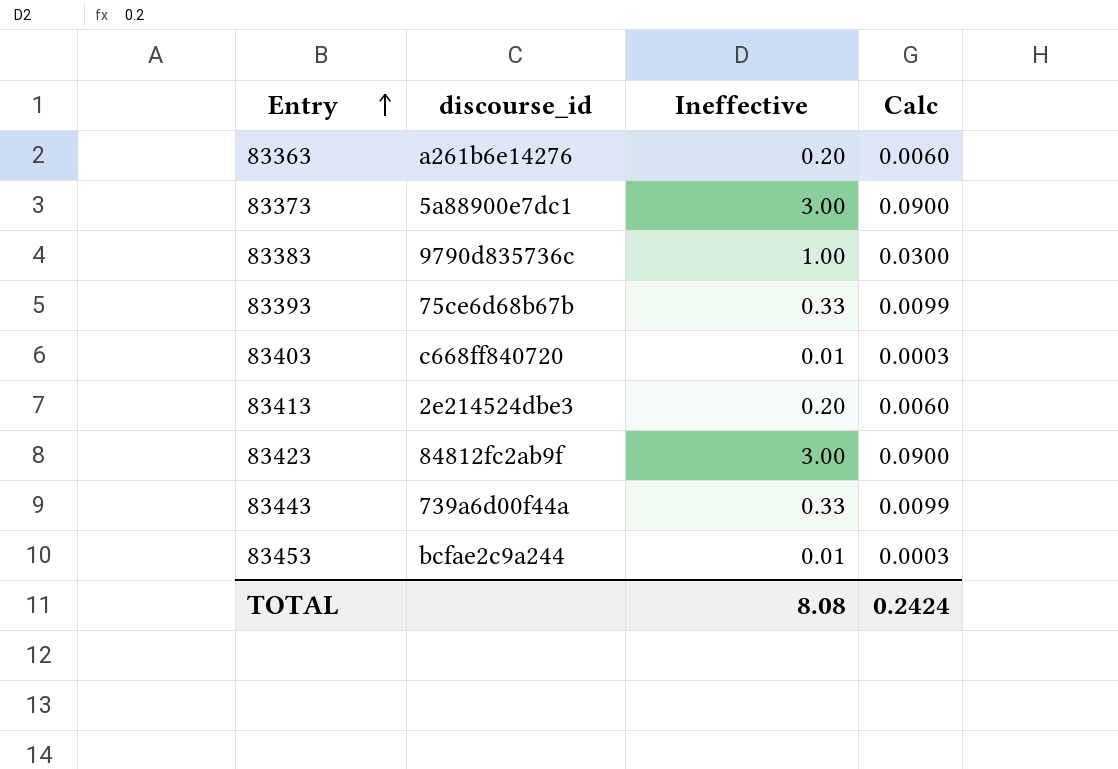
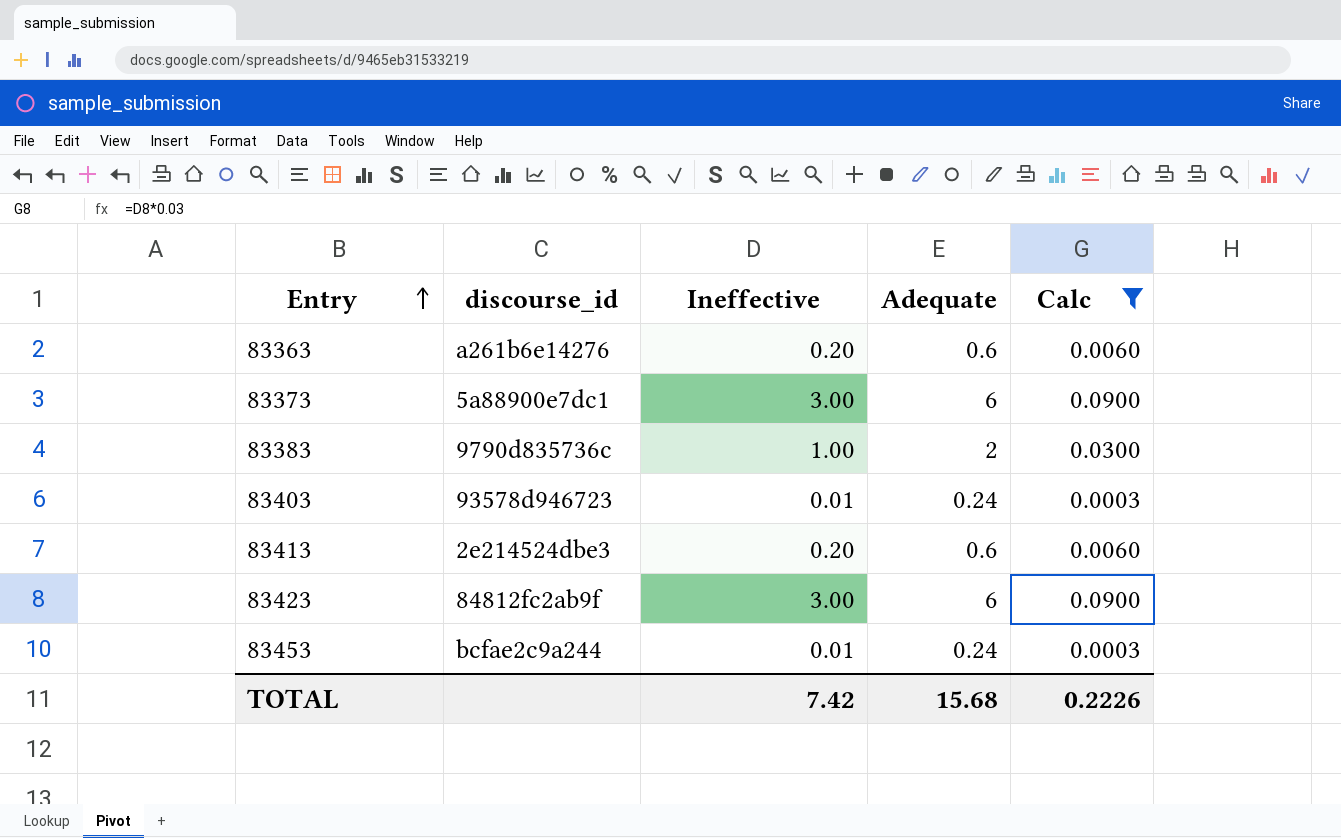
filter: none -> Calc != 0.0099
column Adequate | position: none -> 4
83403 | discourse_id: c668ff840720 -> 93578d946723
TOTAL | Ineffective: 8.08 -> 7.42
TOTAL | Calc: 0.2424 -> 0.2226

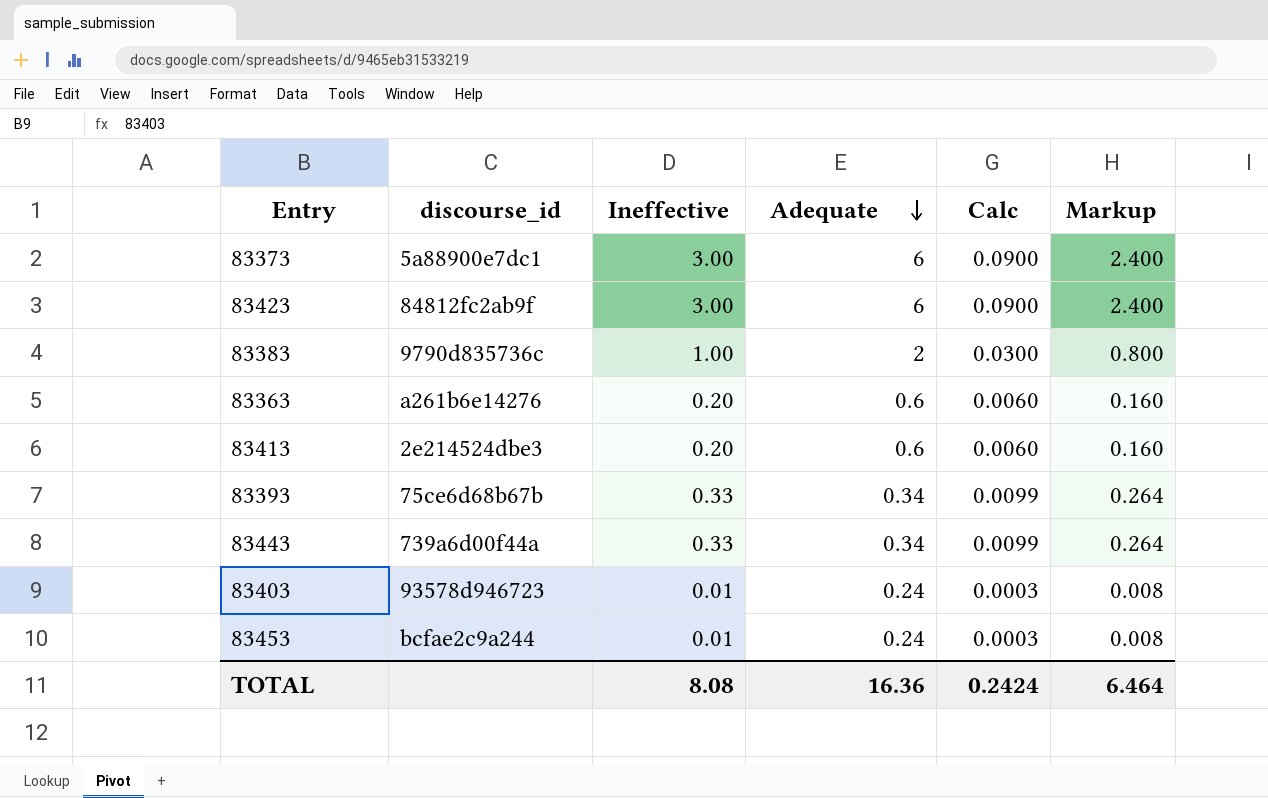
filter: Calc != 0.0099 -> none
row order: Entry ascending -> Adequate descending
column Markup | formula: none -> [Ineffective] * 0.8
TOTAL | Ineffective: 7.42 -> 8.08
TOTAL | Adequate: 15.68 -> 16.36
TOTAL | Calc: 0.2226 -> 0.2424

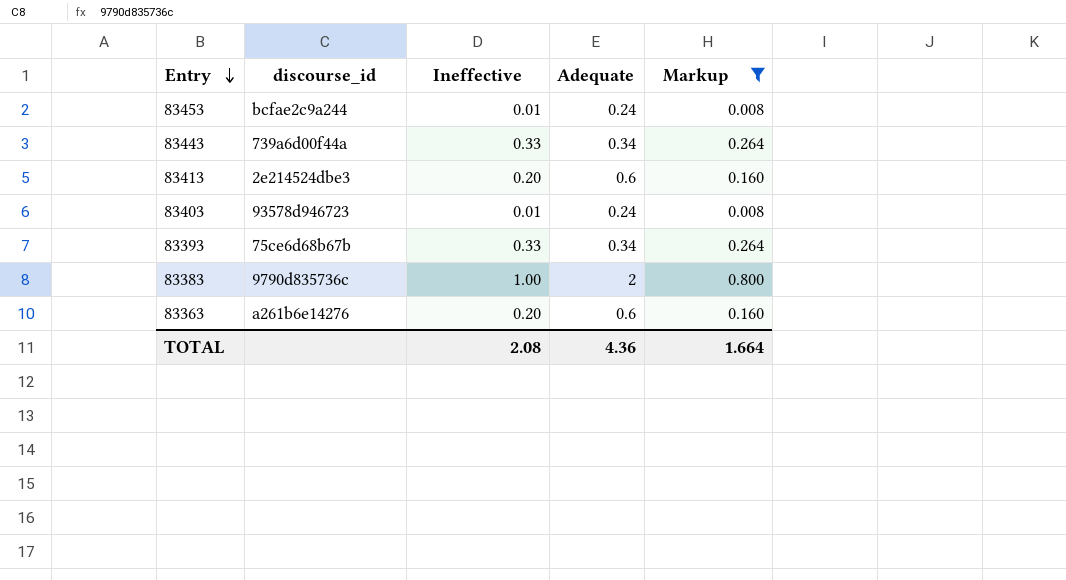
filter: none -> Markup != 2.400
row order: Adequate descending -> Entry descending
column Calc | formula: [Ineffective] * 0.03 -> none
TOTAL | Ineffective: 8.08 -> 2.08
TOTAL | Adequate: 16.36 -> 4.36
TOTAL | Markup: 6.464 -> 1.664

